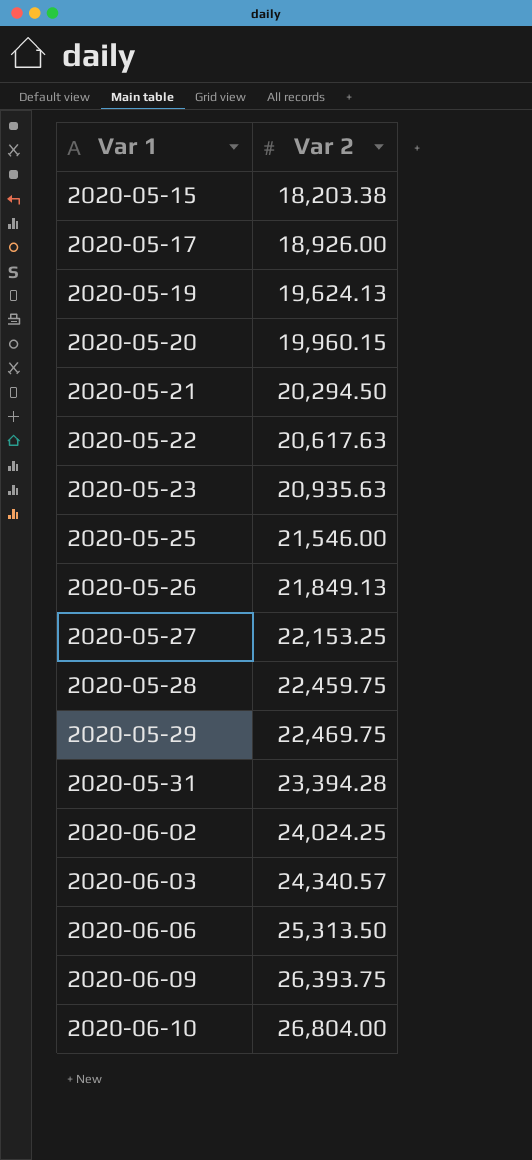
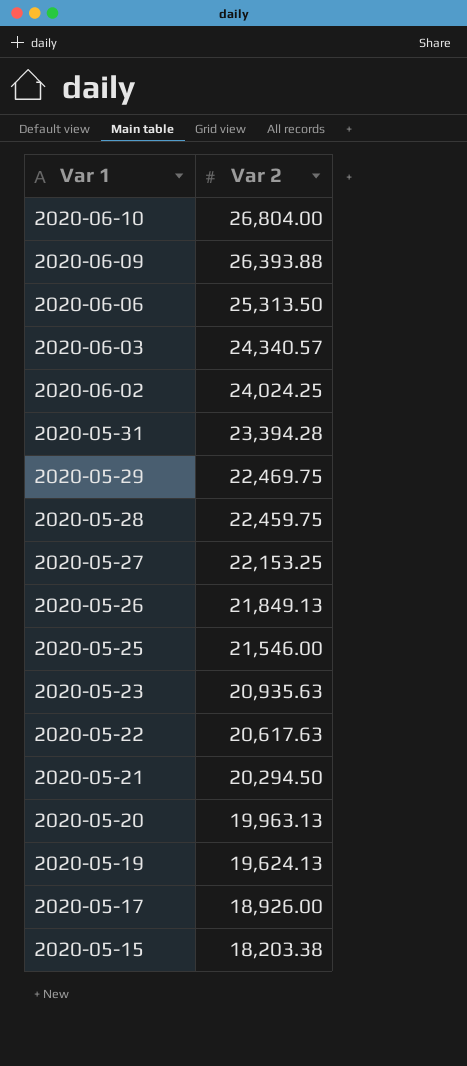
row order: Var 1 ascending -> Var 1 descending
2020-06-09 | Var 2: 26,393.75 -> 26,393.88
2020-05-20 | Var 2: 19,960.15 -> 19,963.13

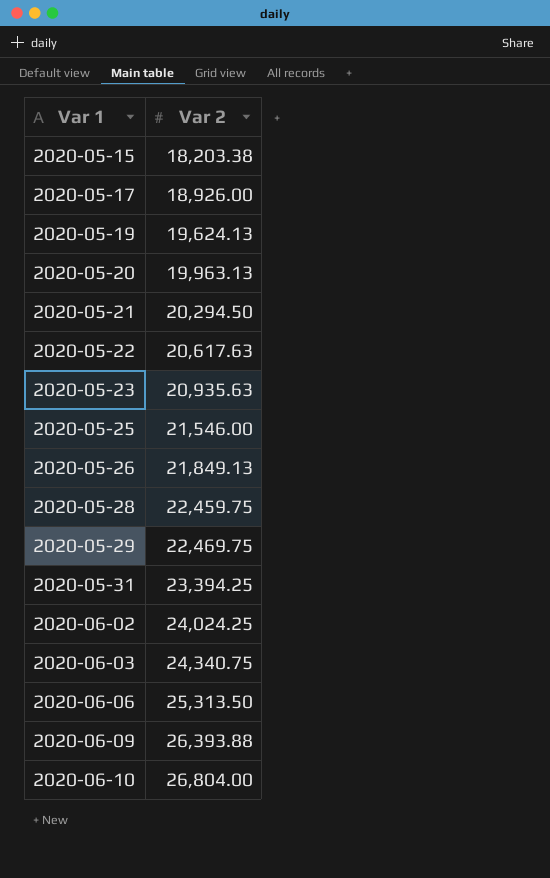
row order: Var 1 descending -> Var 1 ascending
row 2020-05-27: 22,153.25 -> none
2020-05-31 | Var 2: 23,394.28 -> 23,394.25
2020-06-03 | Var 2: 24,340.57 -> 24,340.75

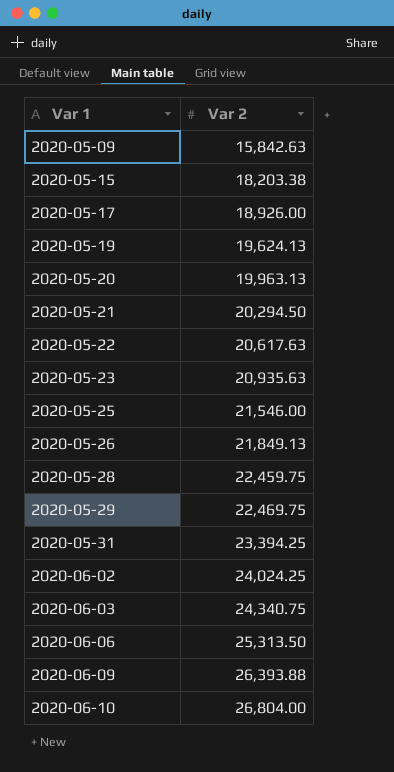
row 2020-05-09: none -> 15,842.63

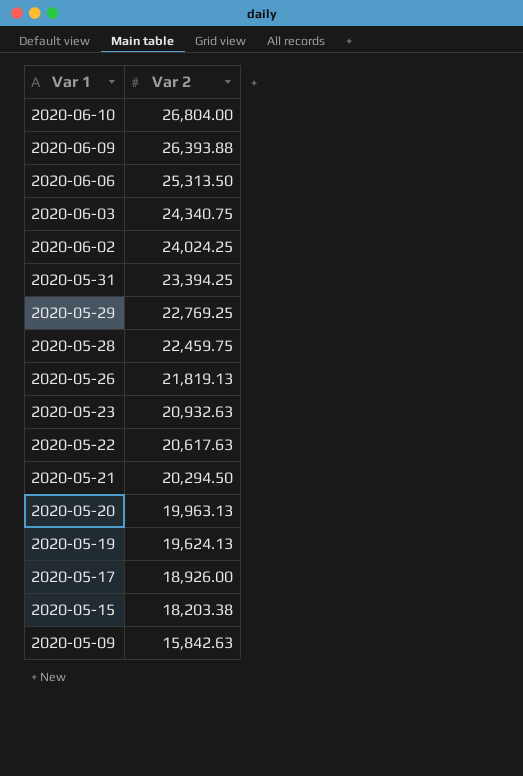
row order: Var 1 ascending -> Var 1 descending
row 2020-05-25: 21,546.00 -> none
2020-05-29 | Var 2: 22,469.75 -> 22,769.25
2020-05-26 | Var 2: 21,849.13 -> 21,819.13
2020-05-23 | Var 2: 20,935.63 -> 20,932.63

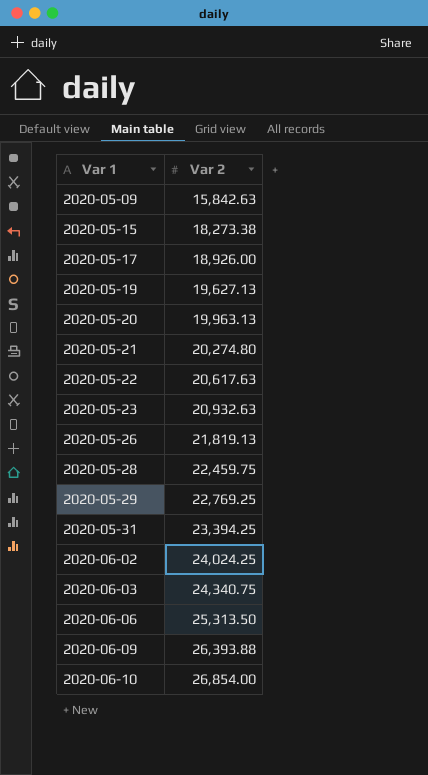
row order: Var 1 descending -> Var 1 ascending
2020-05-15 | Var 2: 18,203.38 -> 18,273.38
2020-05-19 | Var 2: 19,624.13 -> 19,627.13
2020-05-21 | Var 2: 20,294.50 -> 20,274.80
2020-06-10 | Var 2: 26,804.00 -> 26,854.00

